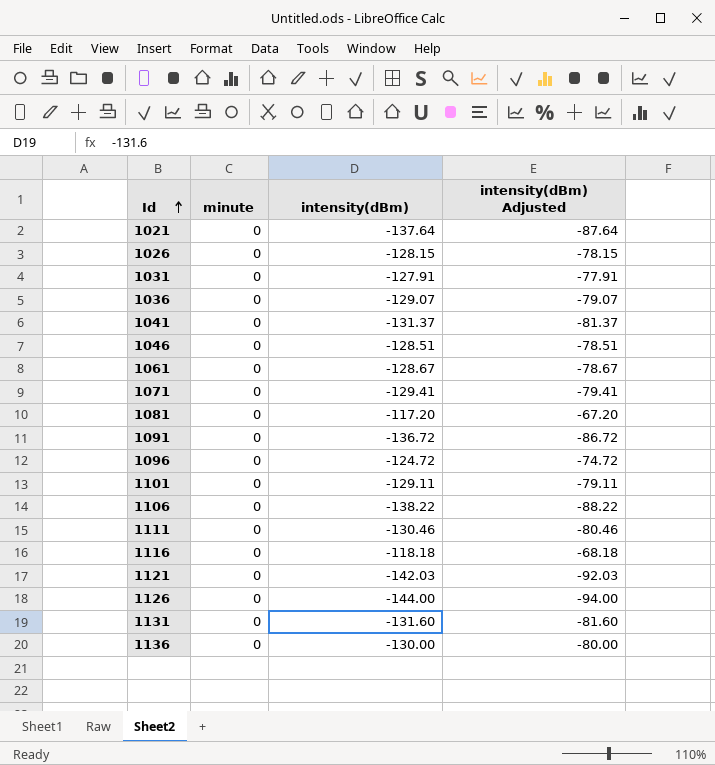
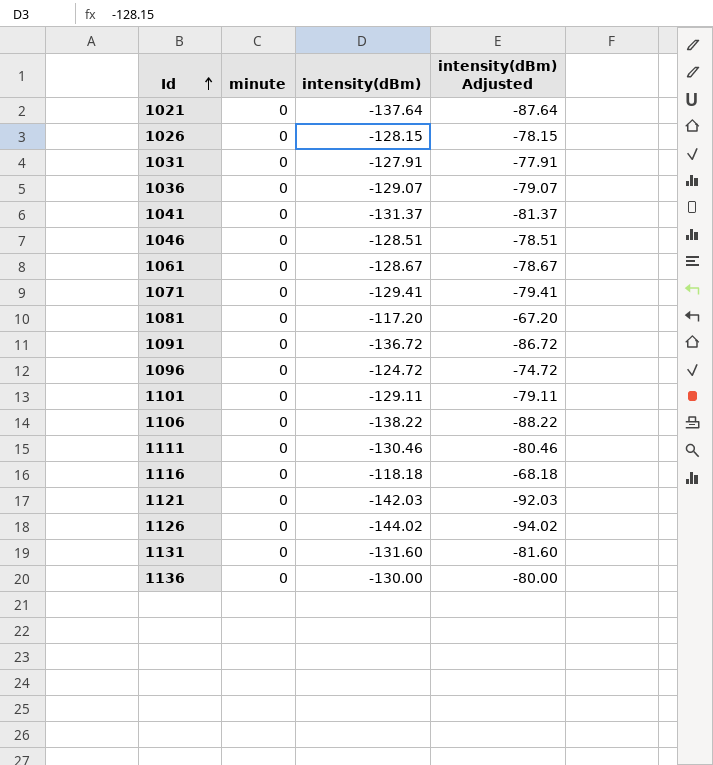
1126 | intensity(dBm): -144.00 -> -144.02
1126 | intensity(dBm) Adjusted: -94.00 -> -94.02

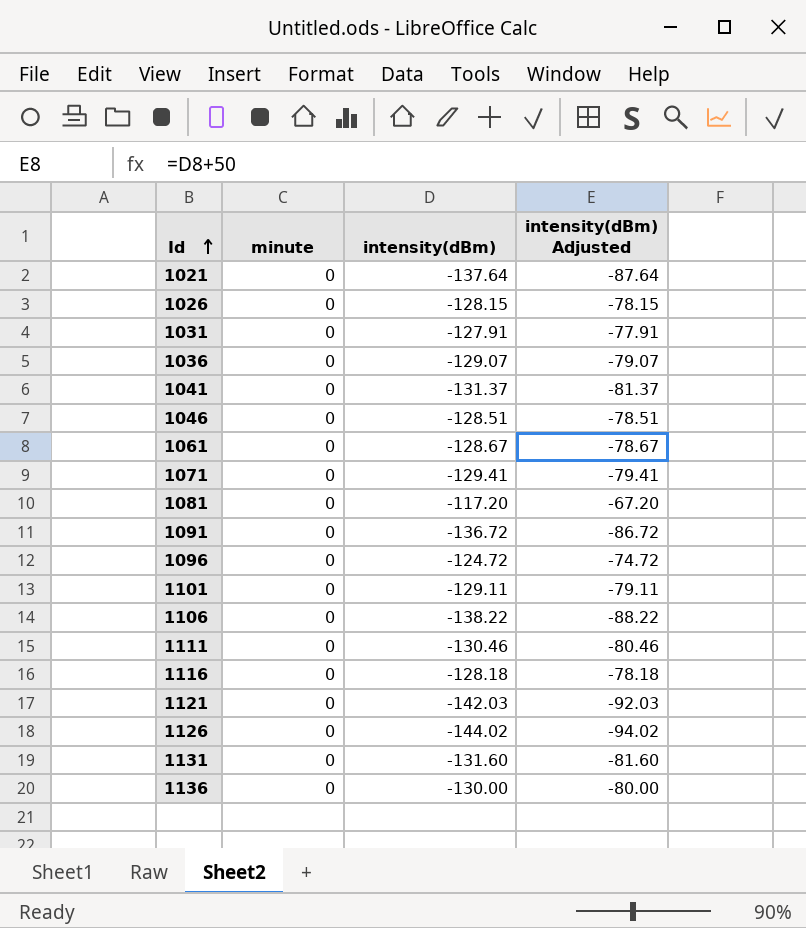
1116 | intensity(dBm): -118.18 -> -128.18
1116 | intensity(dBm) Adjusted: -68.18 -> -78.18

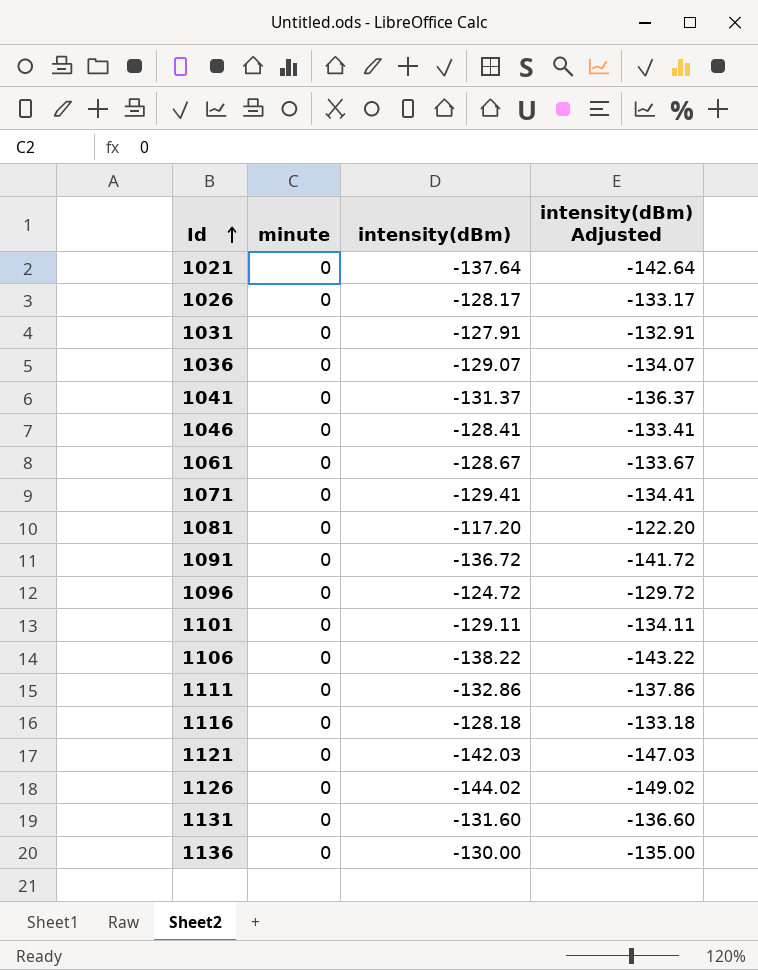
column intensity(dBm) Adjusted | formula: [intensity(dBm)] + 50 -> [intensity(dBm)] - 5
1026 | intensity(dBm): -128.15 -> -128.17
1046 | intensity(dBm): -128.51 -> -128.41
1111 | intensity(dBm): -130.46 -> -132.86

